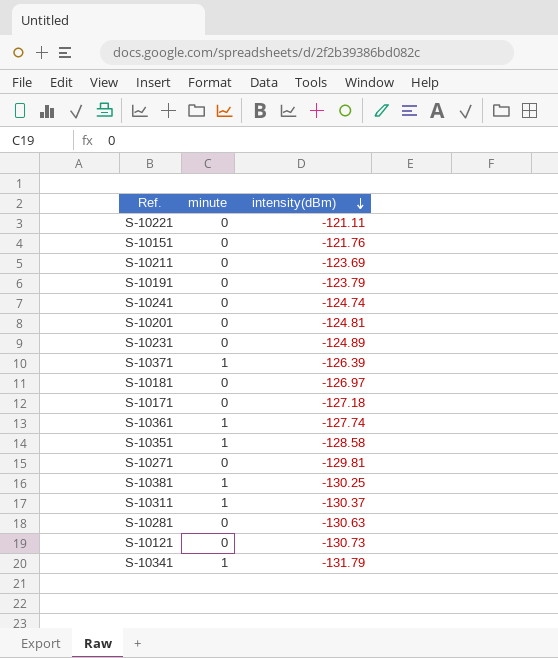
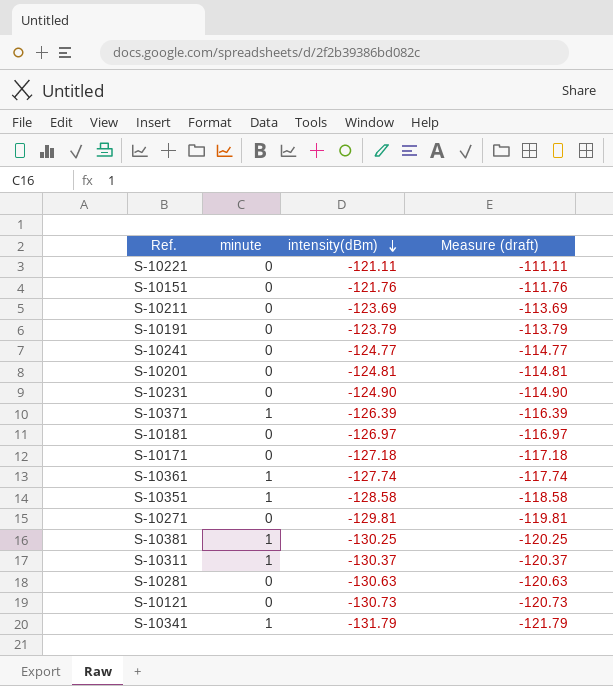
column Measure (draft) | formula: none -> [intensity(dBm)] + 10
S-10241 | intensity(dBm): -124.74 -> -124.77
S-10231 | intensity(dBm): -124.89 -> -124.90

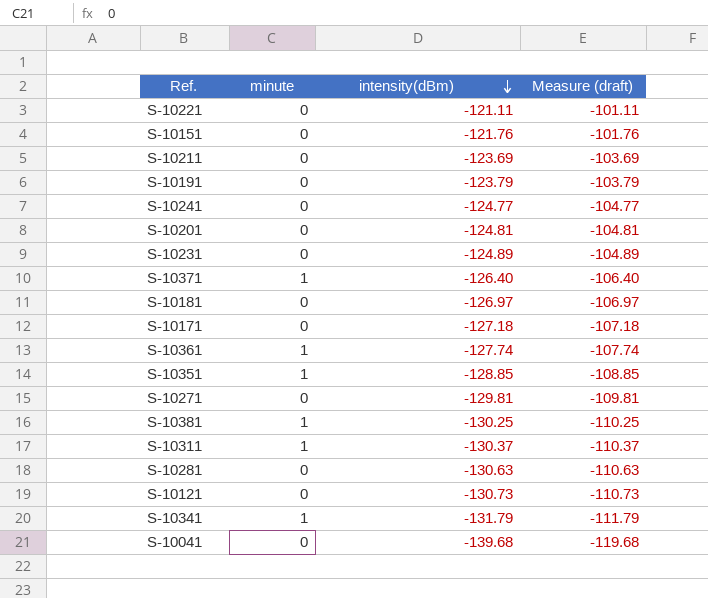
column Measure (draft) | formula: [intensity(dBm)] + 10 -> [intensity(dBm)] + 20
S-10231 | intensity(dBm): -124.90 -> -124.89
S-10371 | intensity(dBm): -126.39 -> -126.40
S-10351 | intensity(dBm): -128.58 -> -128.85
row S-10041: none -> 0 | -139.68 | -119.68

